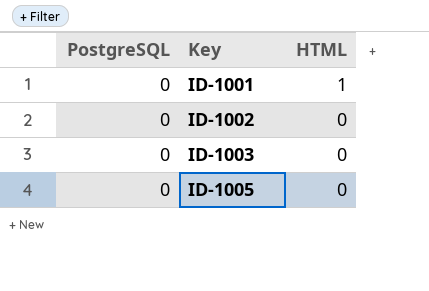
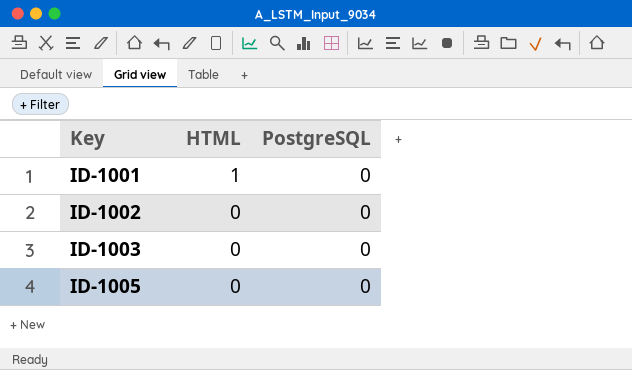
column PostgreSQL | position: 1 -> 3

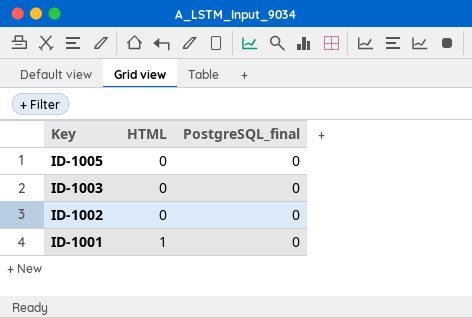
row order: Key ascending -> Key descending
column name: PostgreSQL -> PostgreSQL_final

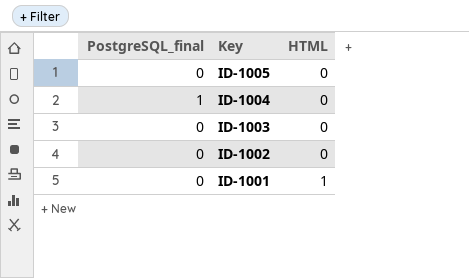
column PostgreSQL_final | position: 3 -> 1
row ID-1004: none -> 1 | 0

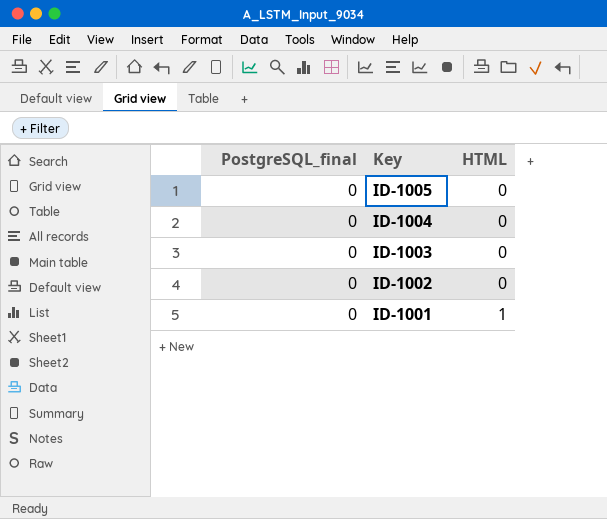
ID-1004 | PostgreSQL_final: 1 -> 0

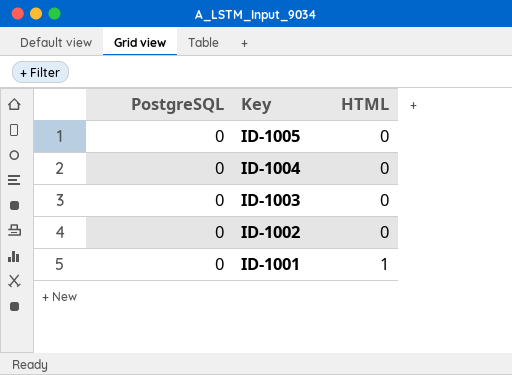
column name: PostgreSQL_final -> PostgreSQL

